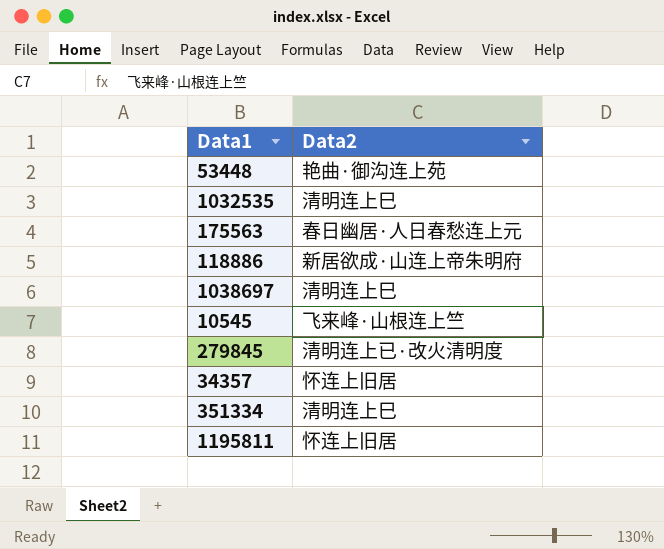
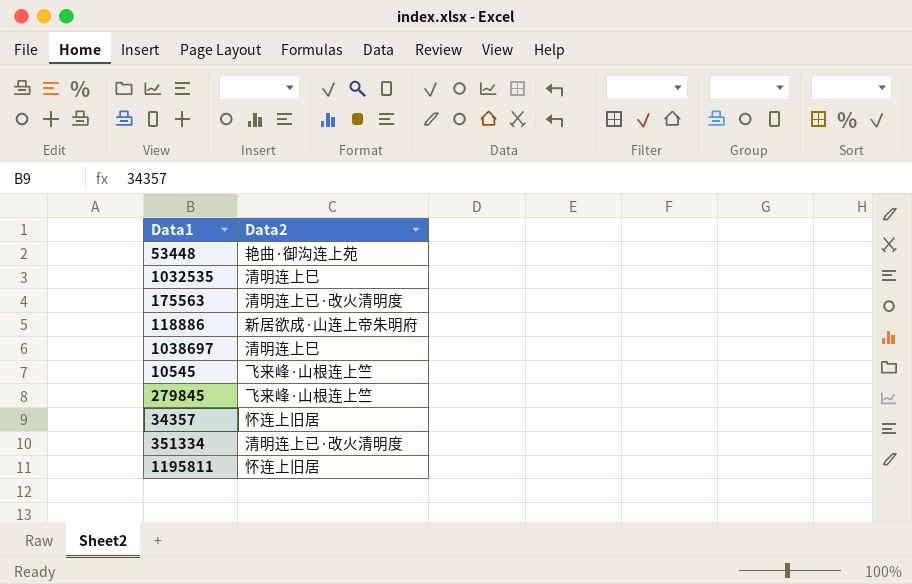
175563 | Data2: 春日幽居·人日春愁连上元 -> 清明连上已·改火清明度
279845 | Data2: 清明连上已·改火清明度 -> 飞来峰·山根连上竺
351334 | Data2: 清明连上巳 -> 清明连上已·改火清明度

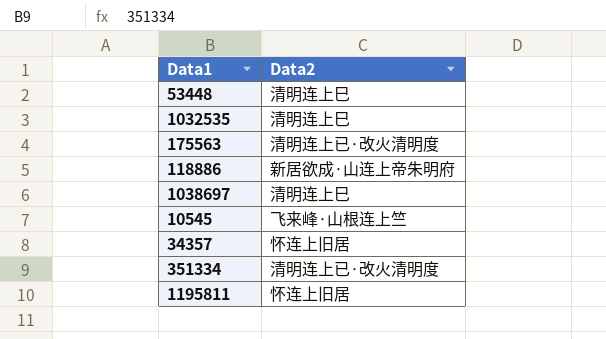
row 279845: 飞来峰·山根连上竺 -> none
53448 | Data2: 艳曲·御沟连上苑 -> 清明连上巳

